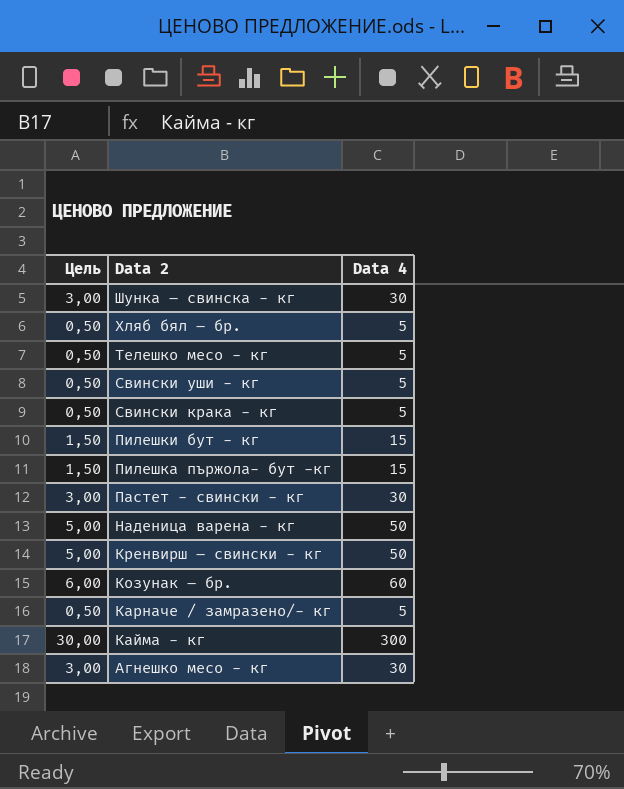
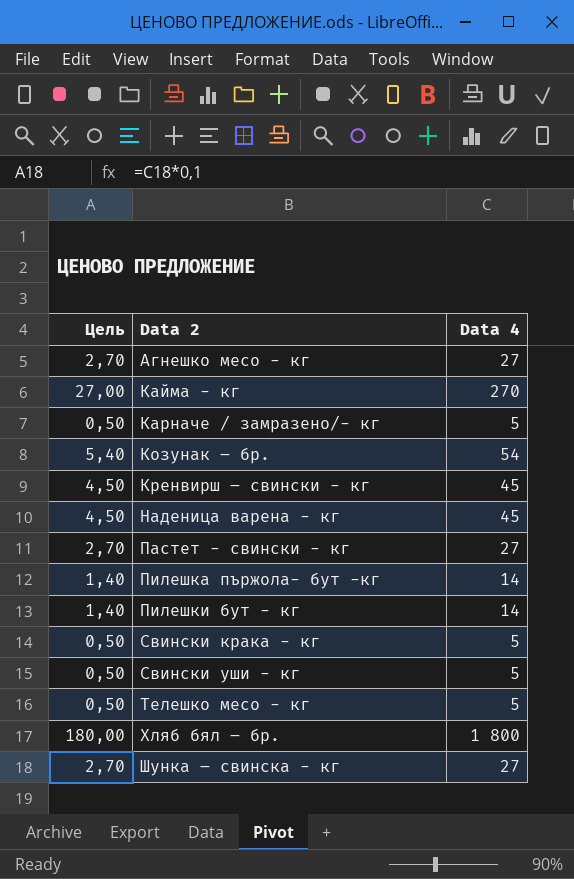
row order: Data 2 descending -> Data 2 ascending
Агнешко месо - кг | Цель: 3,00 -> 2,70
Агнешко месо - кг | Data 4: 30 -> 27
Кайма - кг | Цель: 30,00 -> 27,00
Кайма - кг | Data 4: 300 -> 270
Козунак – бр. | Цель: 6,00 -> 5,40
Козунак – бр. | Data 4: 60 -> 54
Кренвирш – свински - кг | Цель: 5,00 -> 4,50
Кренвирш – свински - кг | Data 4: 50 -> 45
Наденица варена - кг | Цель: 5,00 -> 4,50
Наденица варена - кг | Data 4: 50 -> 45
Пастет - свински - кг | Цель: 3,00 -> 2,70
Пастет - свински - кг | Data 4: 30 -> 27
Пилешка пържола- бут -кг | Цель: 1,50 -> 1,40
Пилешка пържола- бут -кг | Data 4: 15 -> 14
Пилешки бут - кг | Цель: 1,50 -> 1,40
Пилешки бут - кг | Data 4: 15 -> 14
Хляб бял – бр. | Цель: 0,50 -> 180,00
Хляб бял – бр. | Data 4: 5 -> 1 800
Шунка – свинска - кг | Цель: 3,00 -> 2,70
Шунка – свинска - кг | Data 4: 30 -> 27

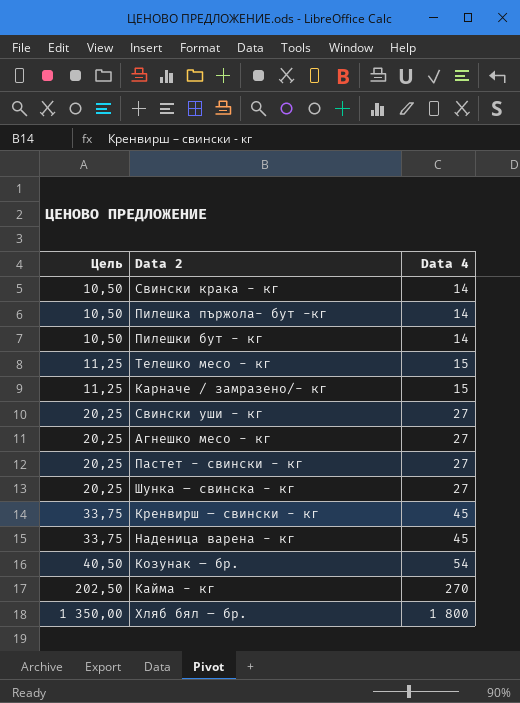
row order: Data 2 ascending -> Цель ascending
column Цель | formula: [Data 4] * 0,1 -> [Data 4] * 0,75
Свински крака - кг | Data 4: 5 -> 14
Телешко месо - кг | Data 4: 5 -> 15
Карначе / замразено/- кг | Data 4: 5 -> 15
Свински уши - кг | Data 4: 5 -> 27

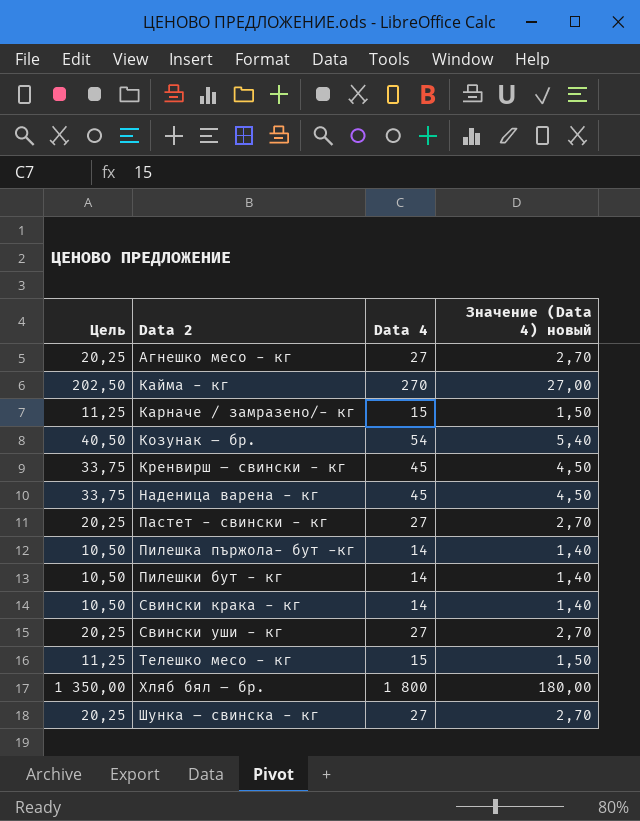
row order: Цель ascending -> Data 2 ascending
column Значение (Data 4) новый | formula: none -> [Data 4] * 0,1

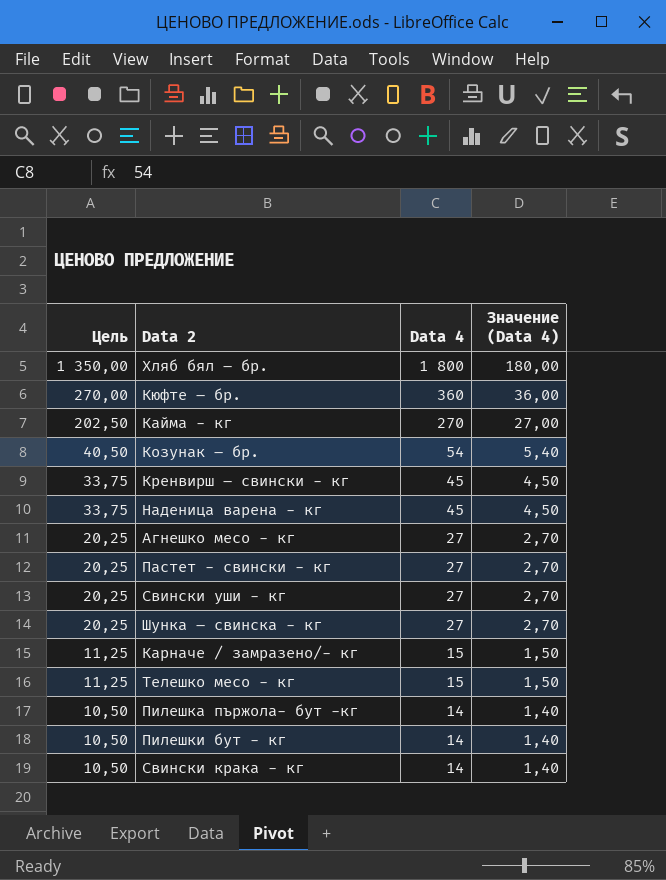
row order: Data 2 ascending -> Цель descending
column name: Значение (Data 4) новый -> Значение (Data 4)
row Кюфте – бр.: none -> 270,00 | 360 | 36,00

